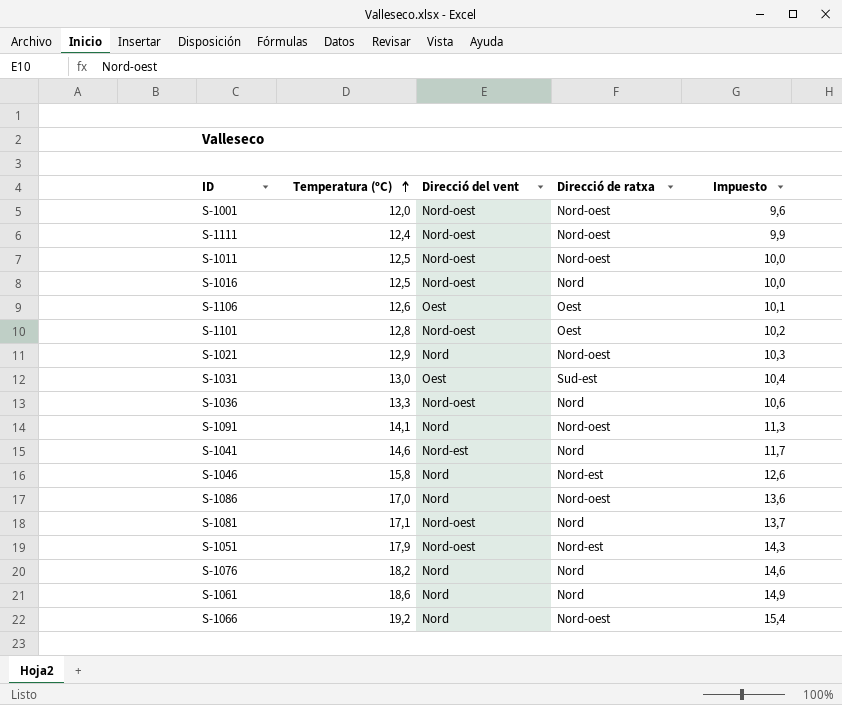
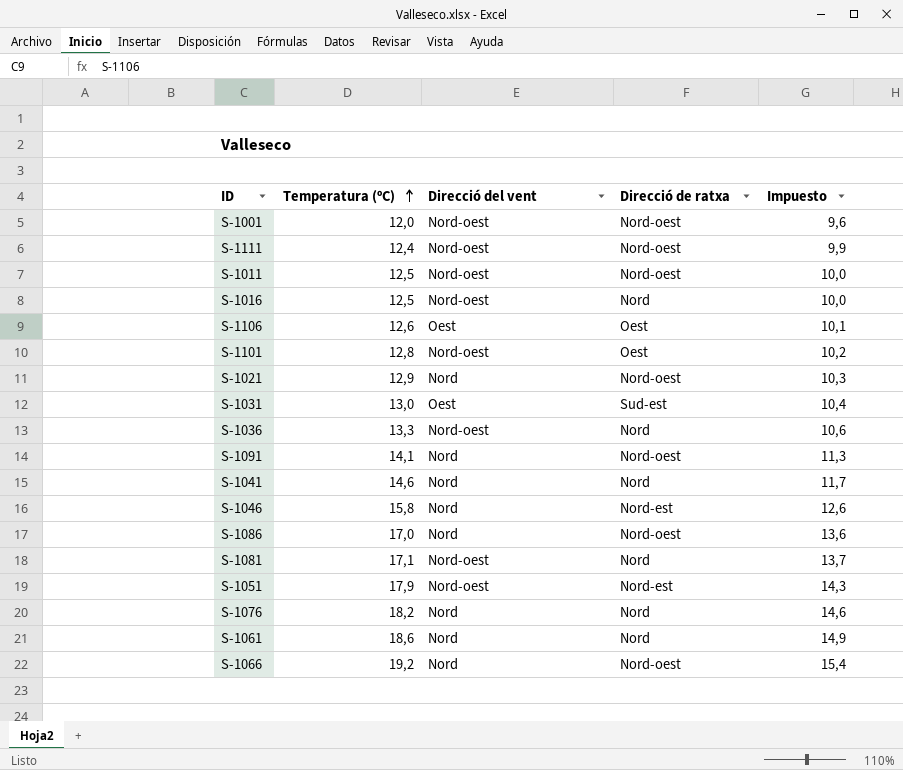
S-1041 | Direcció del vent: Nord-est -> Nord

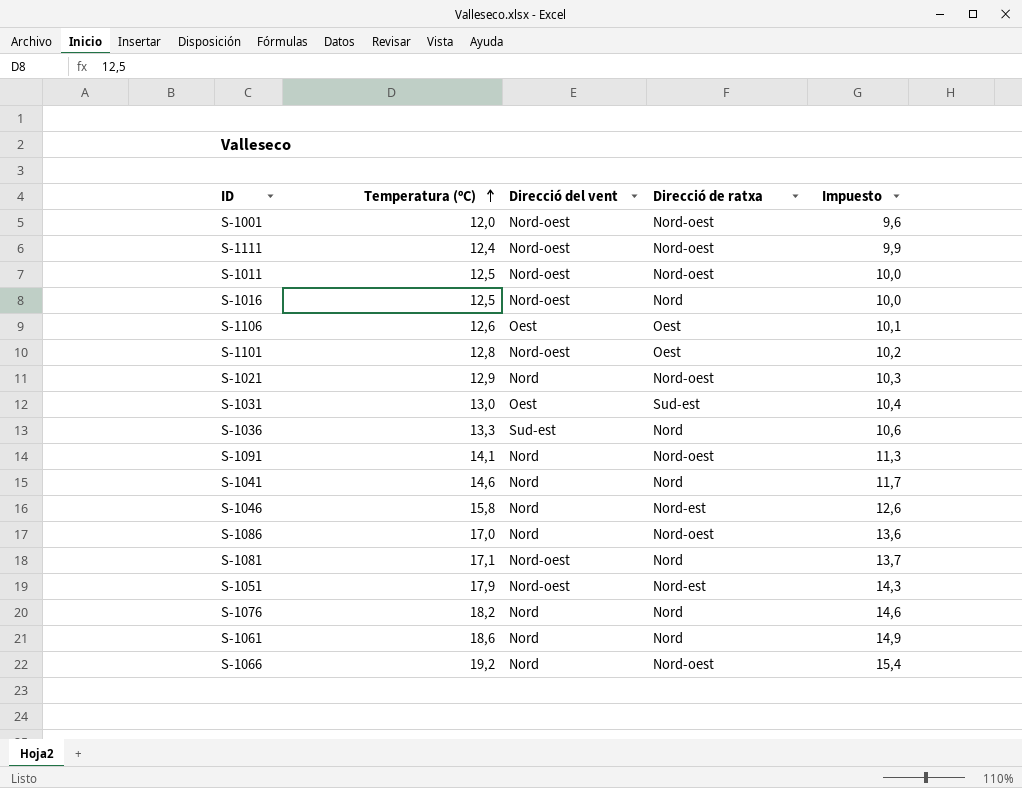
S-1036 | Direcció del vent: Nord-oest -> Sud-est

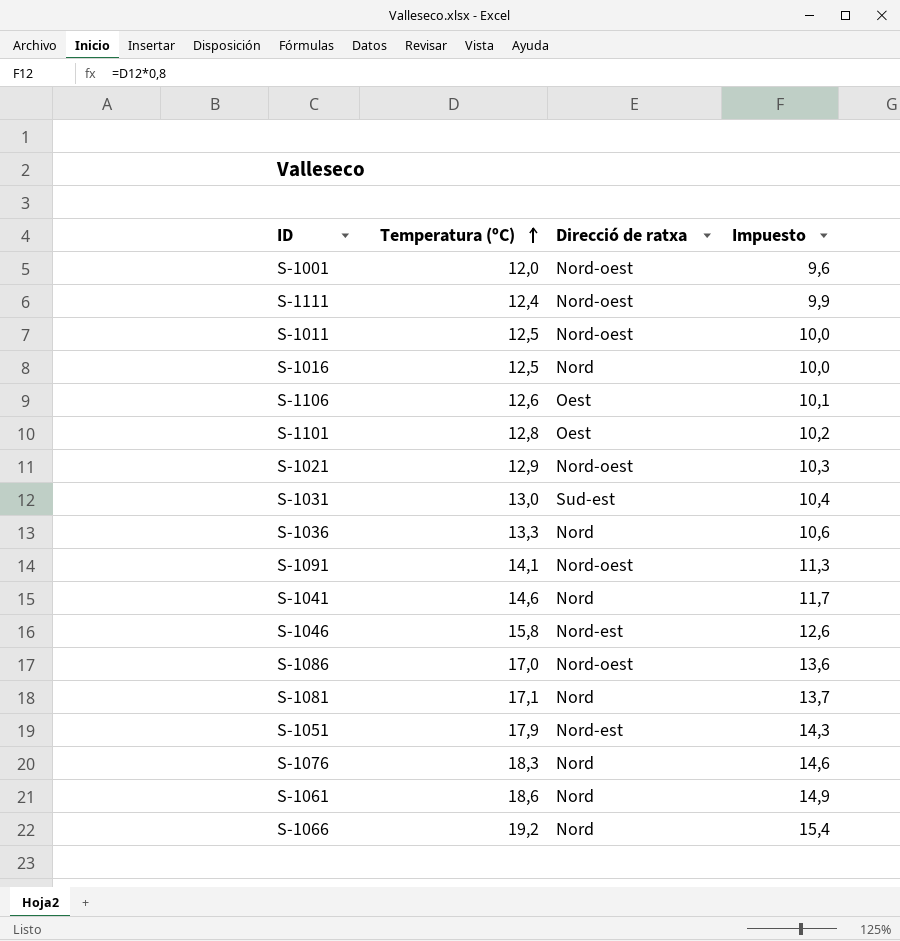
column Direcció del vent | position: 3 -> none
S-1076 | Temperatura (ºC): 18,2 -> 18,3
S-1066 | Direcció de ratxa: Nord-oest -> Nord

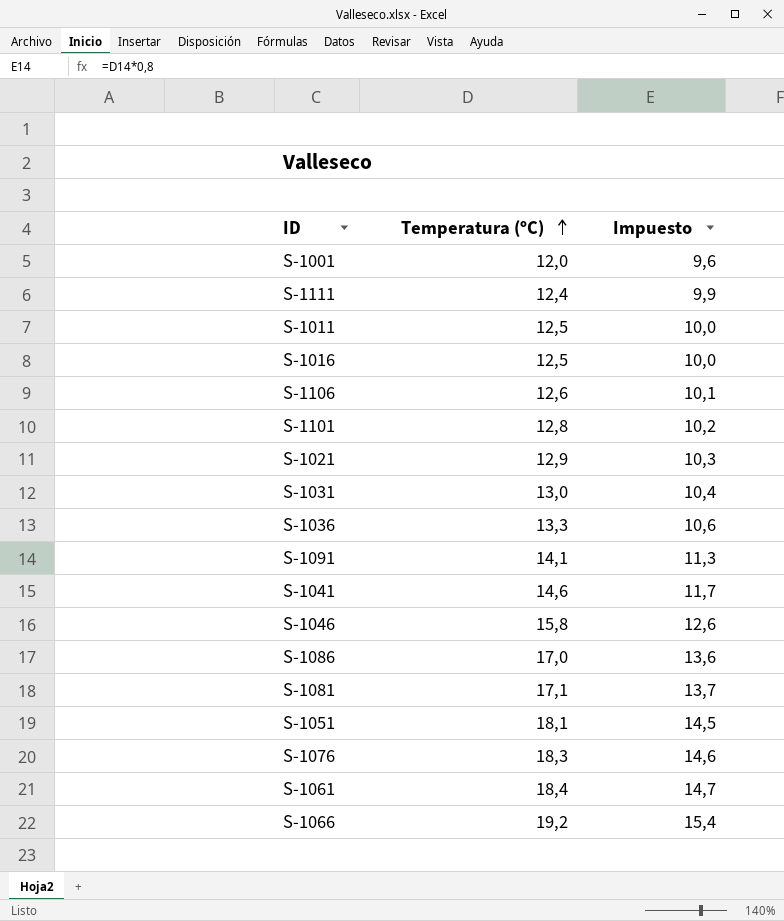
column Direcció de ratxa | position: 3 -> none
S-1051 | Temperatura (ºC): 17,9 -> 18,1
S-1051 | Impuesto: 14,3 -> 14,5
S-1061 | Temperatura (ºC): 18,6 -> 18,4
S-1061 | Impuesto: 14,9 -> 14,7

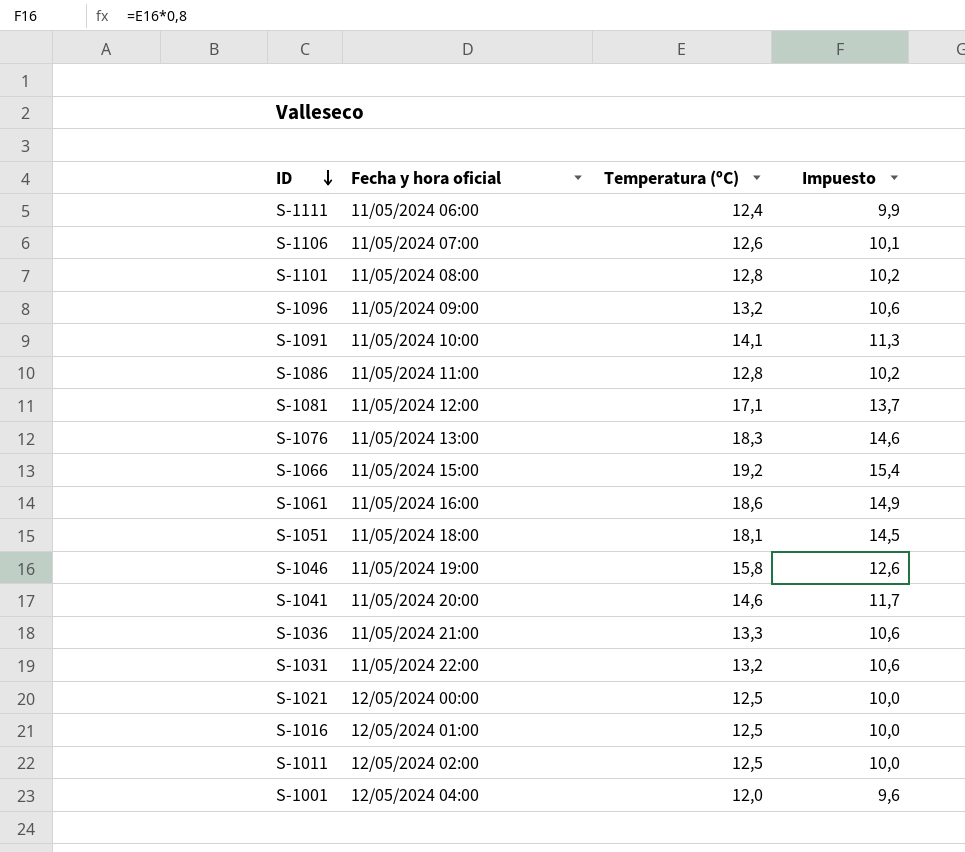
row order: Temperatura (ºC) ascending -> ID descending
column Fecha y hora oficial | position: none -> 2
row S-1096: none -> 11/05/2024 09:00 | 13,2 | 10,6
S-1086 | Temperatura (ºC): 17,0 -> 12,8
S-1086 | Impuesto: 13,6 -> 10,2
S-1061 | Temperatura (ºC): 18,4 -> 18,6
S-1061 | Impuesto: 14,7 -> 14,9
S-1031 | Temperatura (ºC): 13,0 -> 13,2
S-1031 | Impuesto: 10,4 -> 10,6
S-1021 | Temperatura (ºC): 12,9 -> 12,5
S-1021 | Impuesto: 10,3 -> 10,0

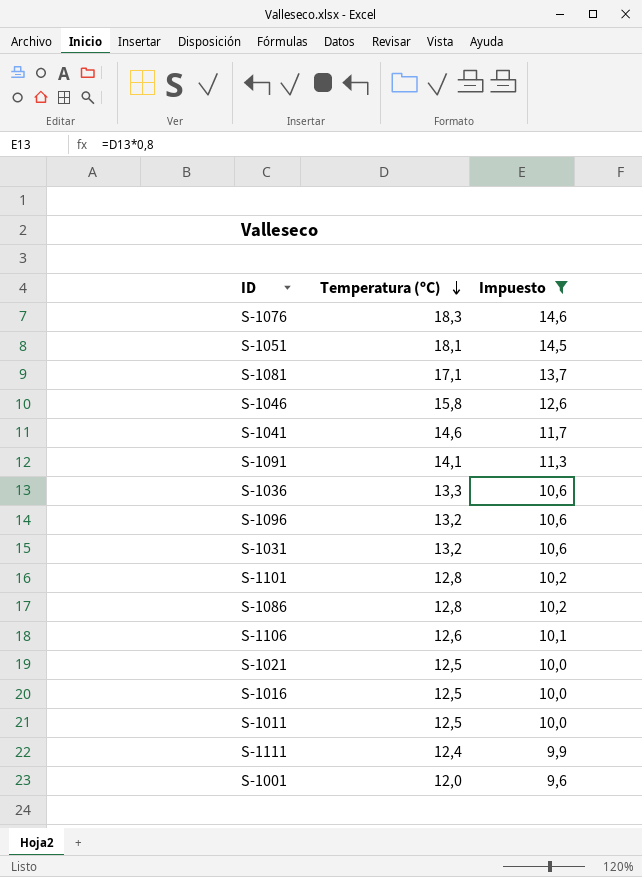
filter: none -> Impuesto <= 14,6
row order: ID descending -> Temperatura (ºC) descending
column Fecha y hora oficial | position: 2 -> none

